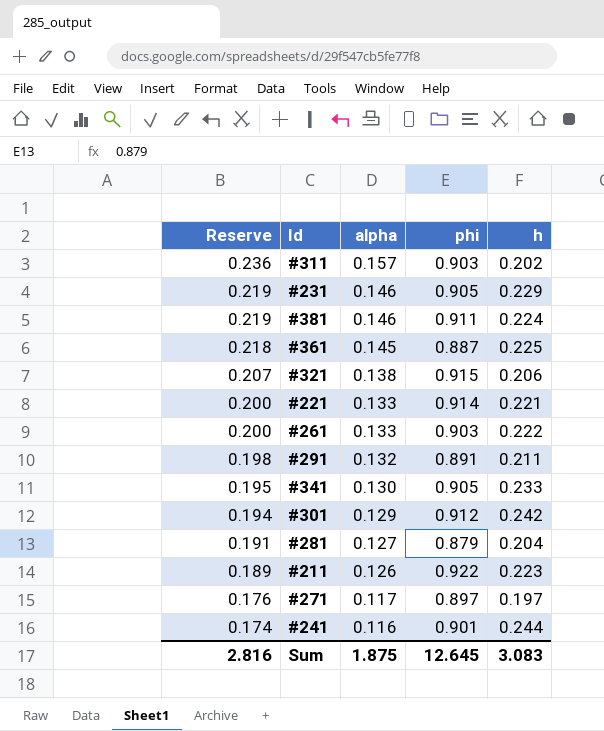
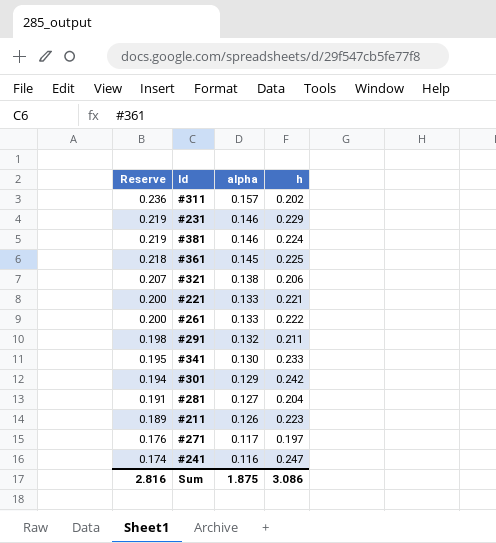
column phi | position: 4 -> none
#241 | h: 0.244 -> 0.247
Sum | h: 3.083 -> 3.086

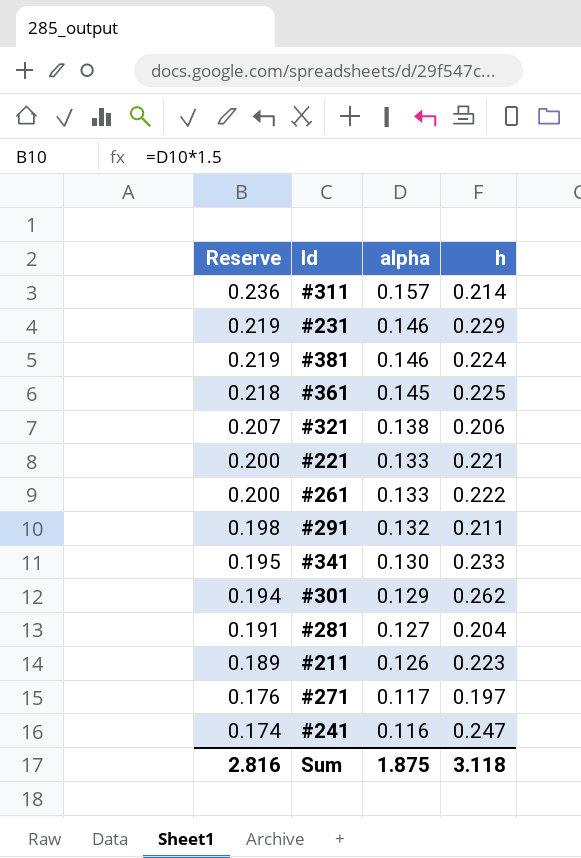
#311 | h: 0.202 -> 0.214
#301 | h: 0.242 -> 0.262
Sum | h: 3.086 -> 3.118

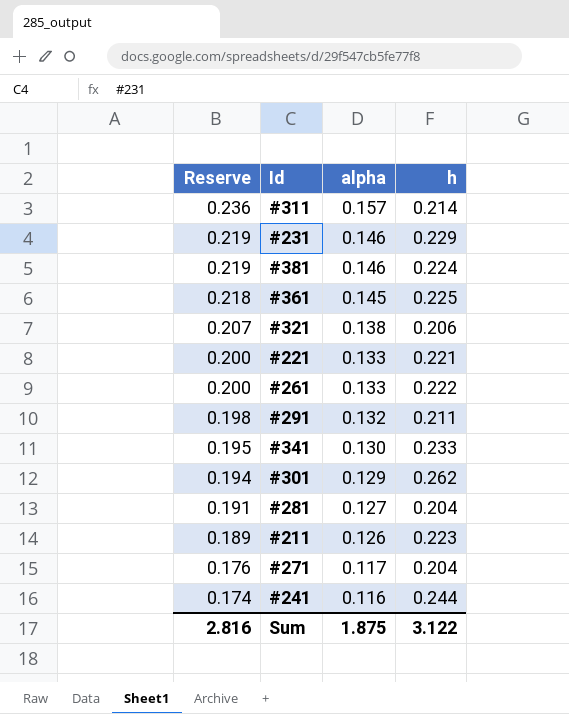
#271 | h: 0.197 -> 0.204
#241 | h: 0.247 -> 0.244
Sum | h: 3.118 -> 3.122

